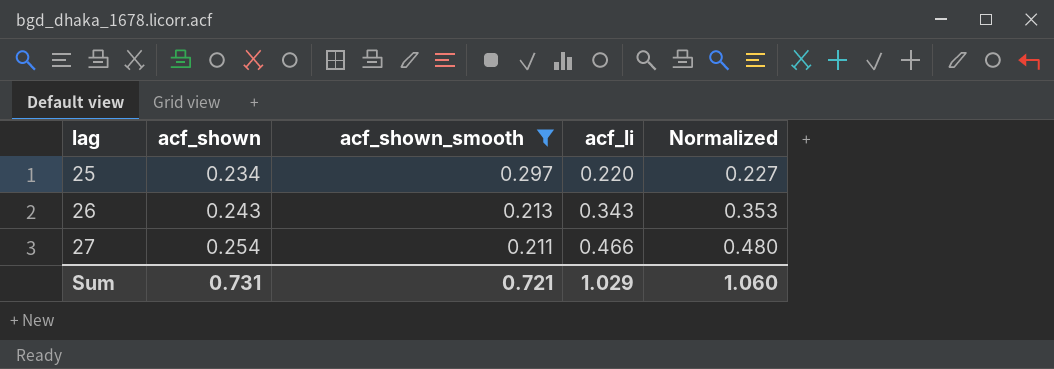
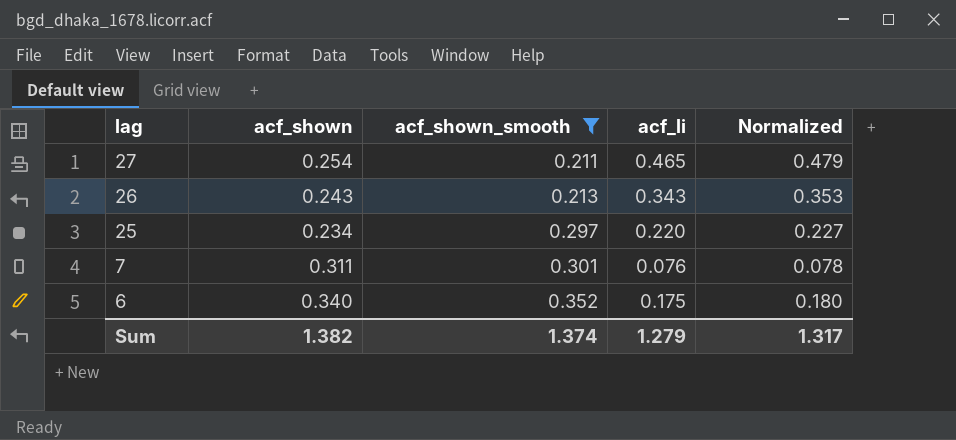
row order: lag ascending -> lag descending
27 | acf_li: 0.466 -> 0.465
27 | Normalized: 0.480 -> 0.479
row 7: none -> 0.311 | 0.301 | 0.076 | 0.078
row 6: none -> 0.340 | 0.352 | 0.175 | 0.180
Sum | acf_shown: 0.731 -> 1.382
Sum | acf_shown_smooth: 0.721 -> 1.374
Sum | acf_li: 1.029 -> 1.279
Sum | Normalized: 1.060 -> 1.317

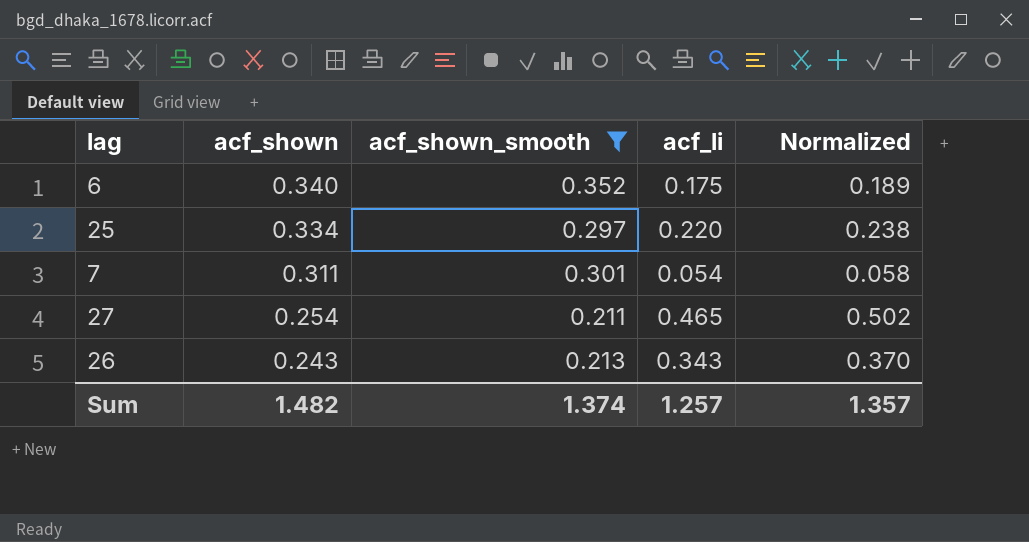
row order: lag descending -> acf_shown descending
column Normalized | formula: [acf_li] * 1.03 -> [acf_li] * 1.08
25 | acf_shown: 0.234 -> 0.334
7 | acf_li: 0.076 -> 0.054
Sum | acf_shown: 1.382 -> 1.482
Sum | acf_li: 1.279 -> 1.257
Sum | Normalized: 1.317 -> 1.357

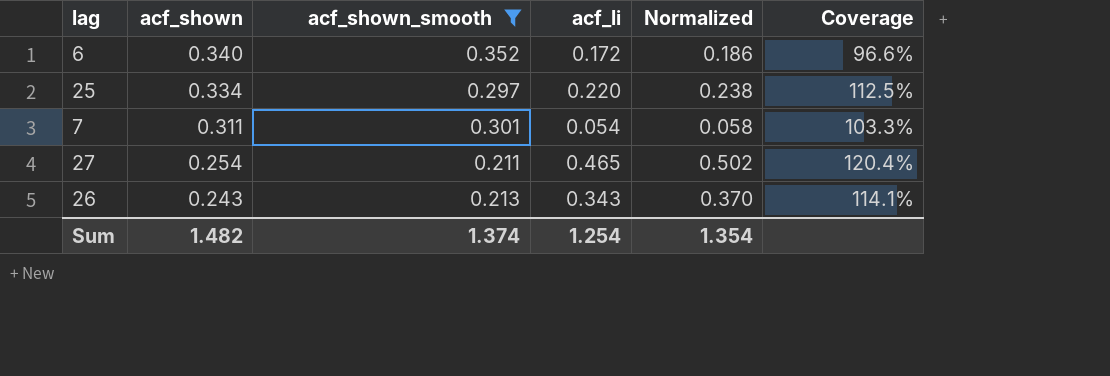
column Coverage | formula: none -> [acf_shown] / [acf_shown_smooth]
6 | acf_li: 0.175 -> 0.172
6 | Normalized: 0.189 -> 0.186
Sum | acf_li: 1.257 -> 1.254
Sum | Normalized: 1.357 -> 1.354

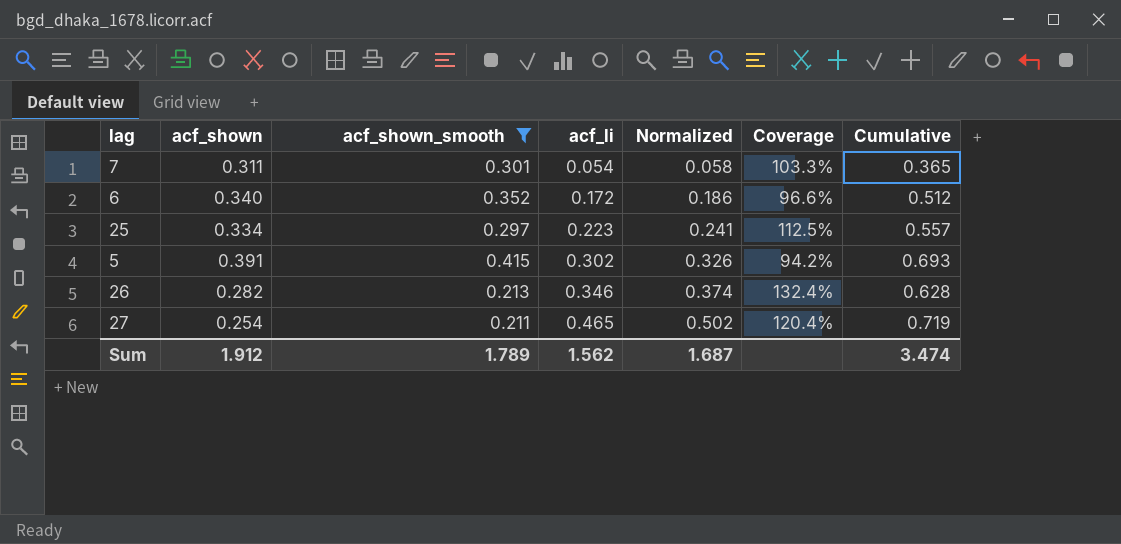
row order: acf_shown descending -> acf_li ascending
column Cumulative | formula: none -> [acf_shown] + [acf_li]
25 | acf_li: 0.220 -> 0.223
25 | Normalized: 0.238 -> 0.241
row 5: none -> 0.391 | 0.415 | 0.302 | 0.326 | 94.2% | 0.693
26 | acf_shown: 0.243 -> 0.282
26 | acf_li: 0.343 -> 0.346
26 | Normalized: 0.370 -> 0.374
26 | Coverage: 114.1% -> 132.4%
Sum | acf_shown: 1.482 -> 1.912
Sum | acf_shown_smooth: 1.374 -> 1.789
Sum | acf_li: 1.254 -> 1.562
Sum | Normalized: 1.354 -> 1.687

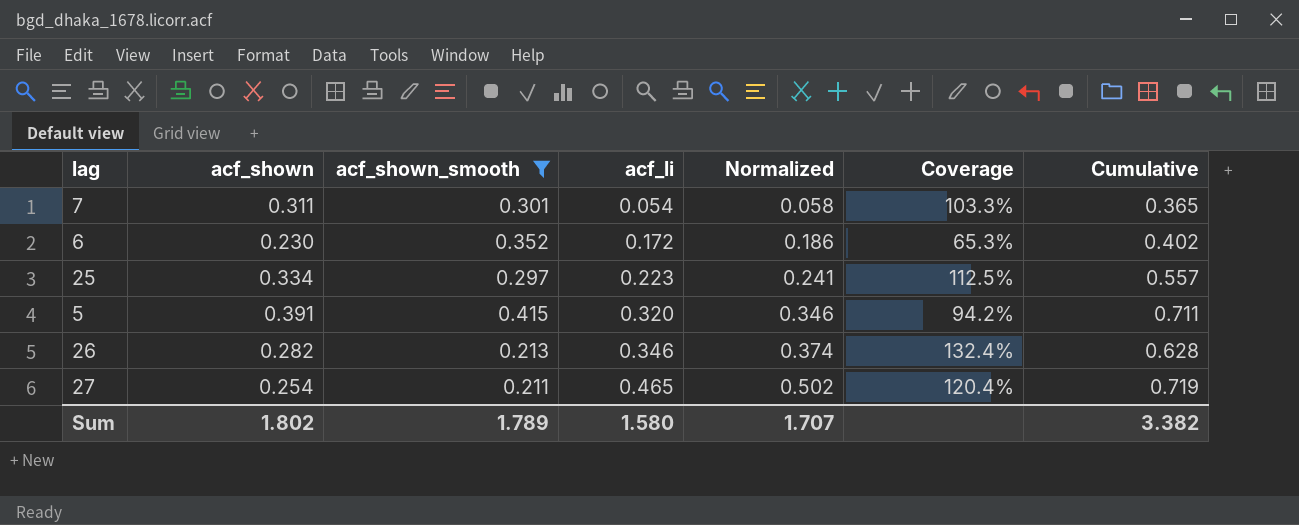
6 | acf_shown: 0.340 -> 0.230
6 | Coverage: 96.6% -> 65.3%
6 | Cumulative: 0.512 -> 0.402
5 | acf_li: 0.302 -> 0.320
5 | Normalized: 0.326 -> 0.346
5 | Cumulative: 0.693 -> 0.711
Sum | acf_shown: 1.912 -> 1.802
Sum | acf_li: 1.562 -> 1.580
Sum | Normalized: 1.687 -> 1.707
Sum | Cumulative: 3.474 -> 3.382

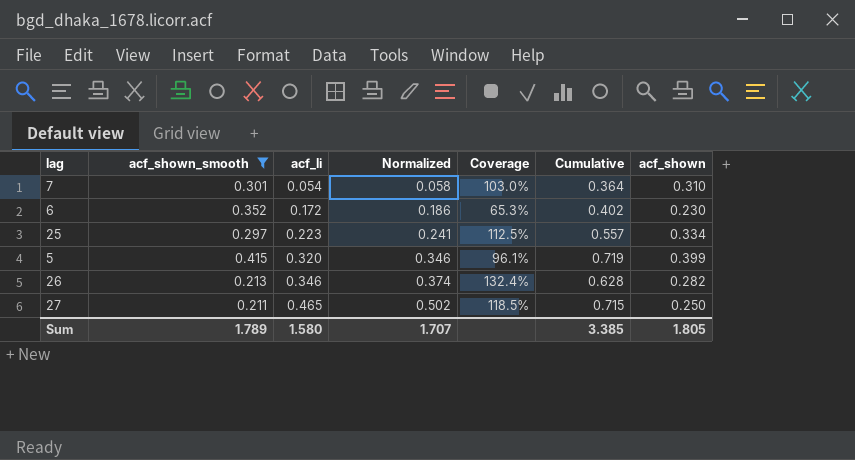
column acf_shown | position: 2 -> 7
7 | Coverage: 103.3% -> 103.0%
7 | Cumulative: 0.365 -> 0.364
7 | acf_shown: 0.311 -> 0.310
5 | Coverage: 94.2% -> 96.1%
5 | Cumulative: 0.711 -> 0.719
5 | acf_shown: 0.391 -> 0.399
27 | Coverage: 120.4% -> 118.5%
27 | Cumulative: 0.719 -> 0.715
27 | acf_shown: 0.254 -> 0.250
Sum | Cumulative: 3.382 -> 3.385
Sum | acf_shown: 1.802 -> 1.805

